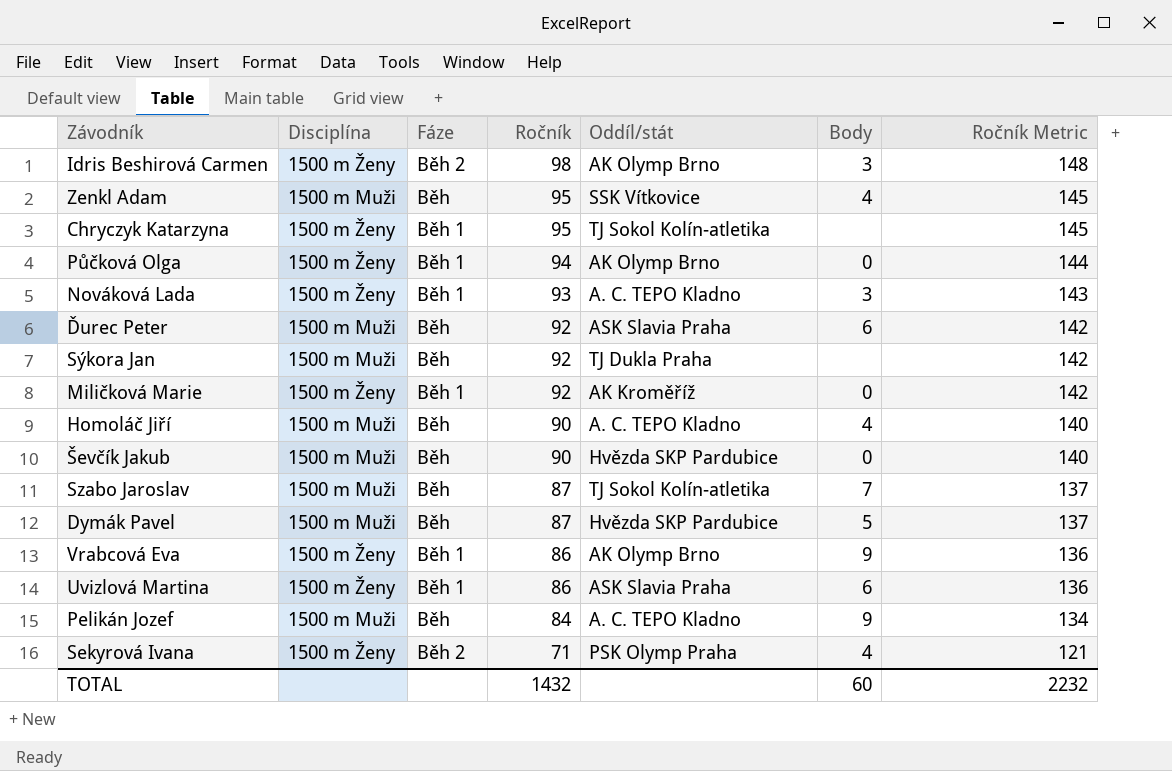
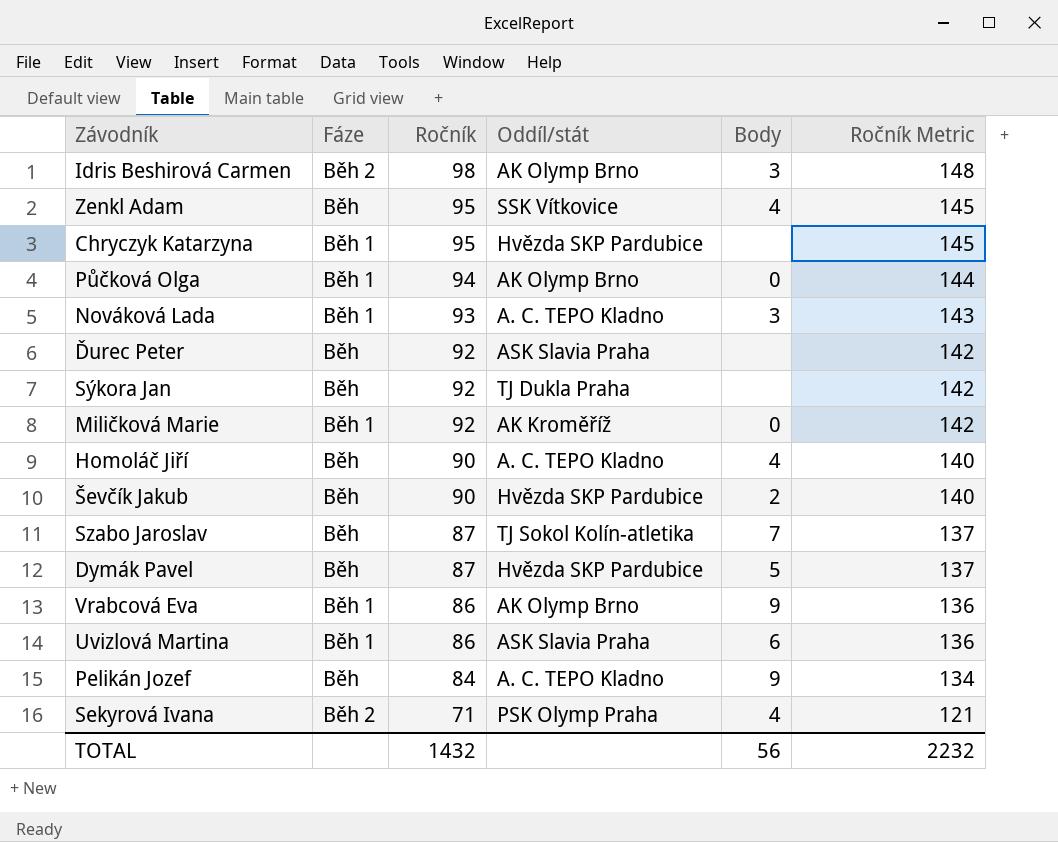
column Disciplína | position: 2 -> none
Chryczyk Katarzyna | Oddíl/stát: TJ Sokol Kolín-atletika -> Hvězda SKP Pardubice
Ďurec Peter | Body: 6 -> none
Ševčík Jakub | Body: 0 -> 2
TOTAL | Body: 60 -> 56

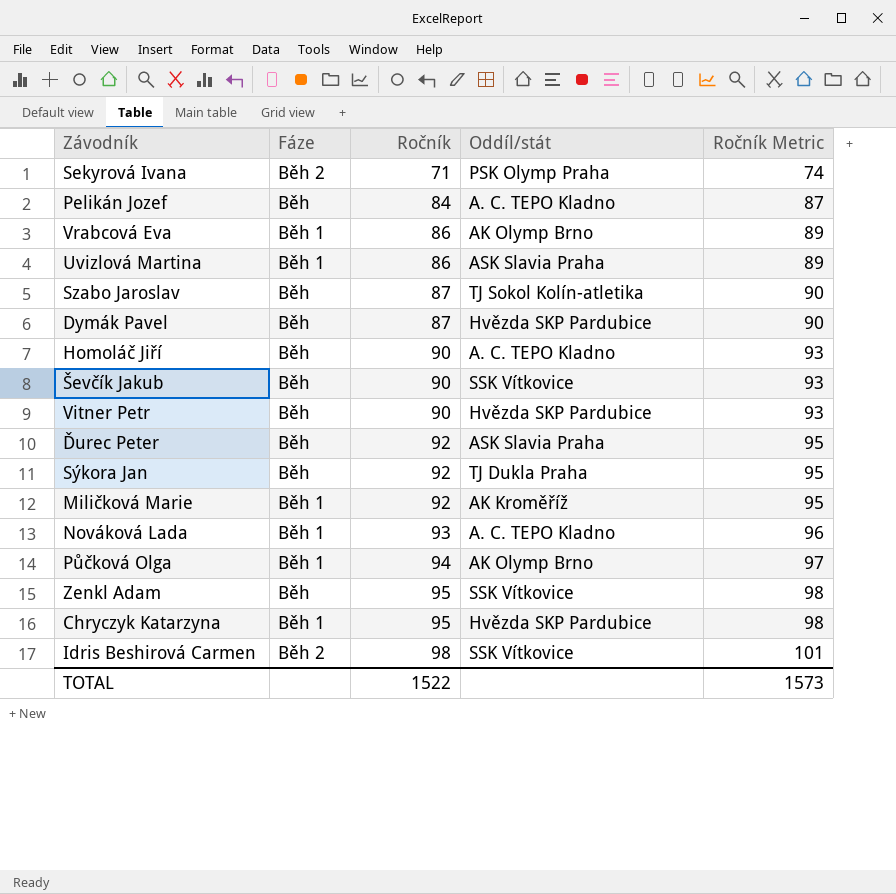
row order: Ročník descending -> Ročník ascending
column Body | position: 5 -> none
column Ročník Metric | formula: [Ročník] + 50 -> [Ročník] + 3
Ševčík Jakub | Oddíl/stát: Hvězda SKP Pardubice -> SSK Vítkovice
row Vitner Petr: none -> Běh | 90 | Hvězda SKP Pardubice | 93
Idris Beshirová Carmen | Oddíl/stát: AK Olymp Brno -> SSK Vítkovice
TOTAL | Ročník: 1432 -> 1522
TOTAL | Ročník Metric: 2232 -> 1573

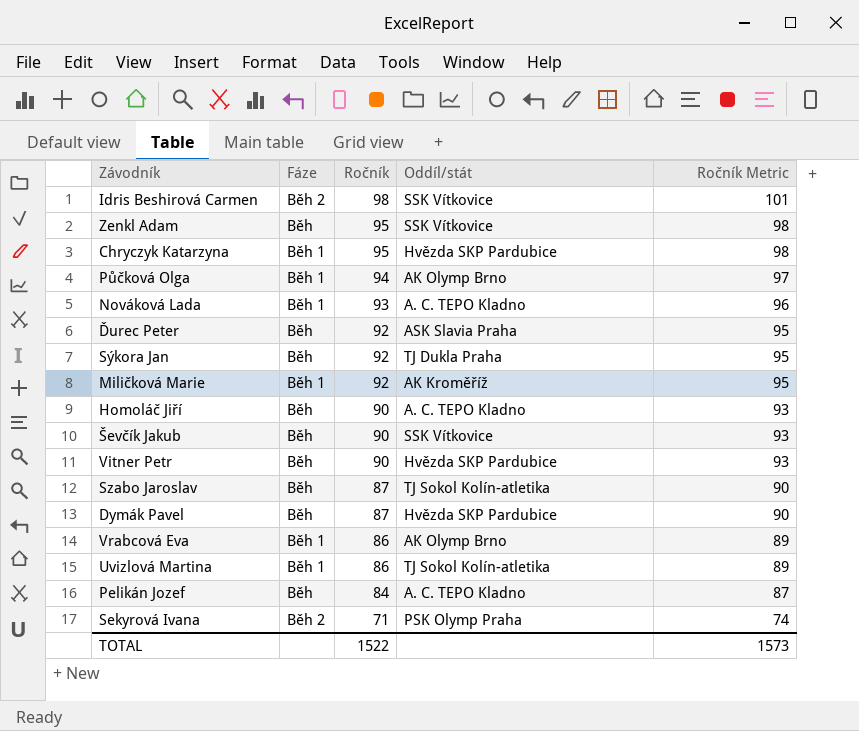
row order: Ročník ascending -> Ročník descending
Uvizlová Martina | Oddíl/stát: ASK Slavia Praha -> TJ Sokol Kolín-atletika

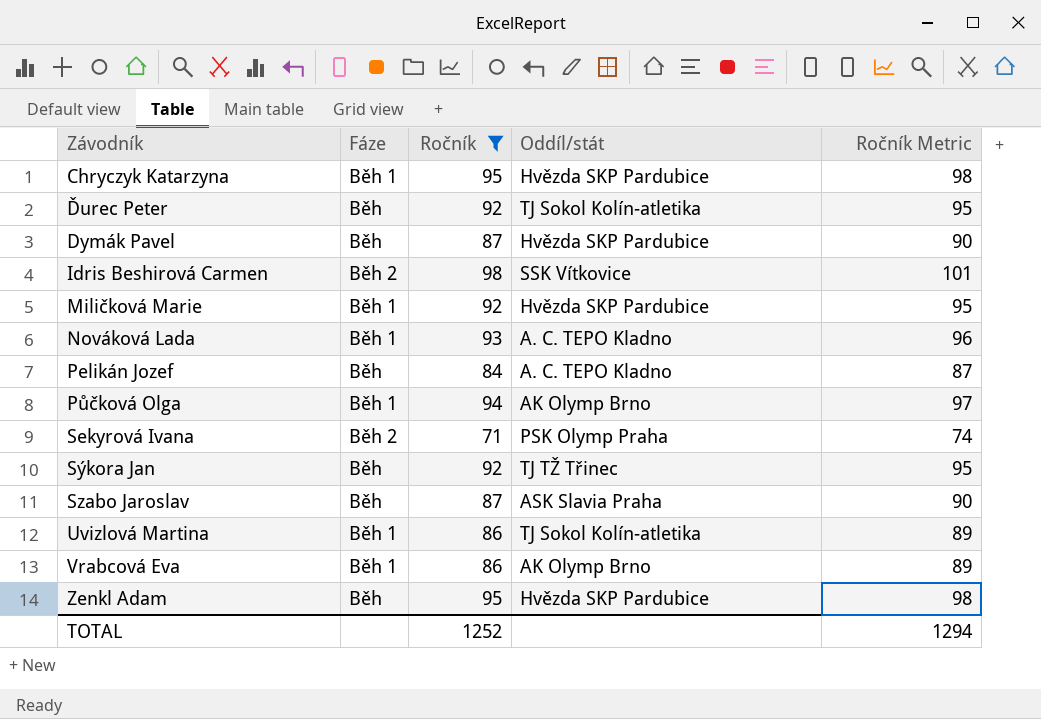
filter: none -> Ročník != 90
row order: Ročník descending -> Závodník ascending
Ďurec Peter | Oddíl/stát: ASK Slavia Praha -> TJ Sokol Kolín-atletika
Miličková Marie | Oddíl/stát: AK Kroměříž -> Hvězda SKP Pardubice
Sýkora Jan | Oddíl/stát: TJ Dukla Praha -> TJ TŽ Třinec
Szabo Jaroslav | Oddíl/stát: TJ Sokol Kolín-atletika -> ASK Slavia Praha
Zenkl Adam | Oddíl/stát: SSK Vítkovice -> Hvězda SKP Pardubice
TOTAL | Ročník: 1522 -> 1252
TOTAL | Ročník Metric: 1573 -> 1294

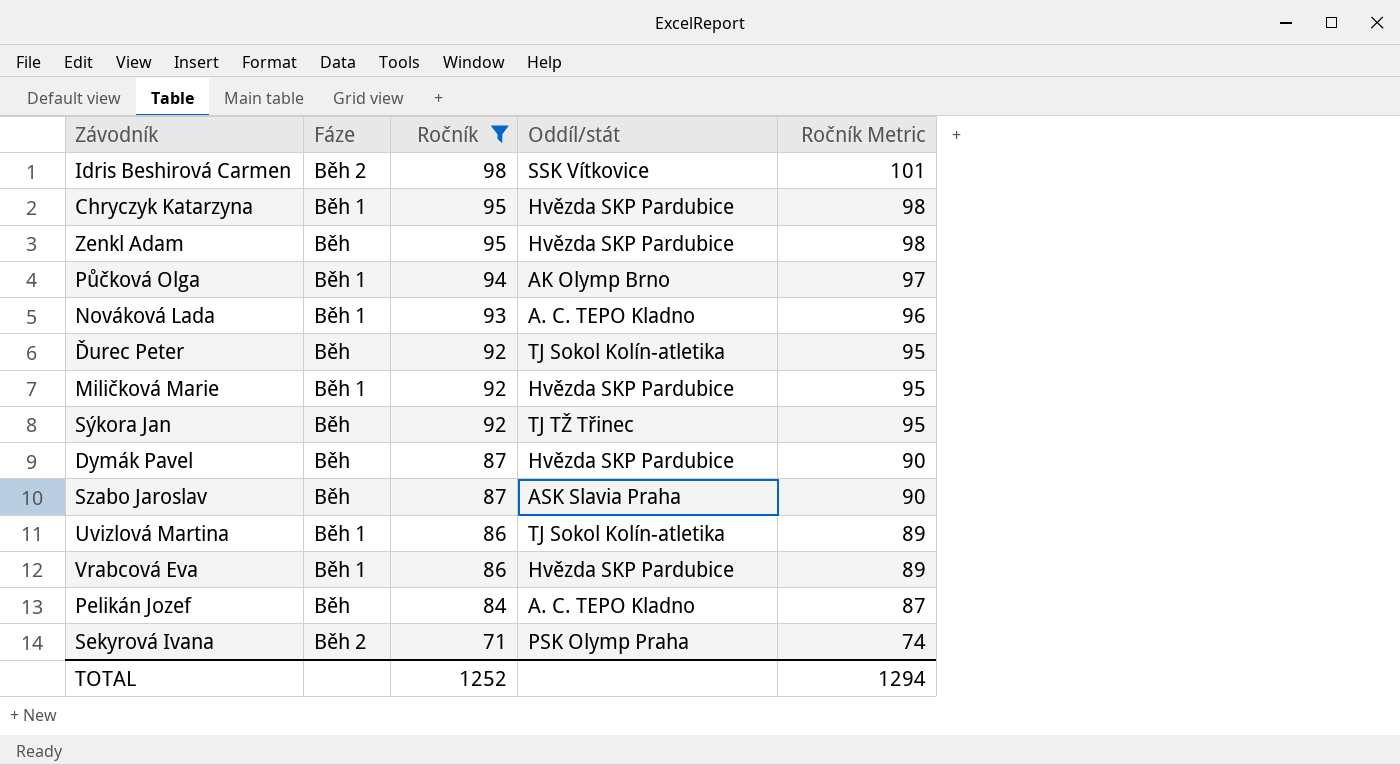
row order: Závodník ascending -> Ročník descending
Vrabcová Eva | Oddíl/stát: AK Olymp Brno -> Hvězda SKP Pardubice

